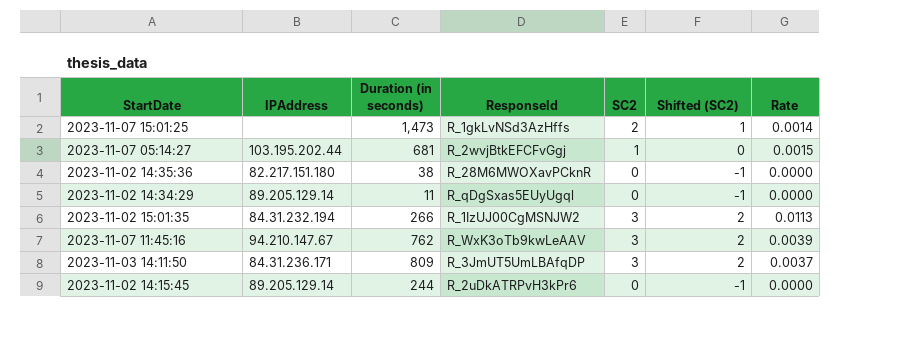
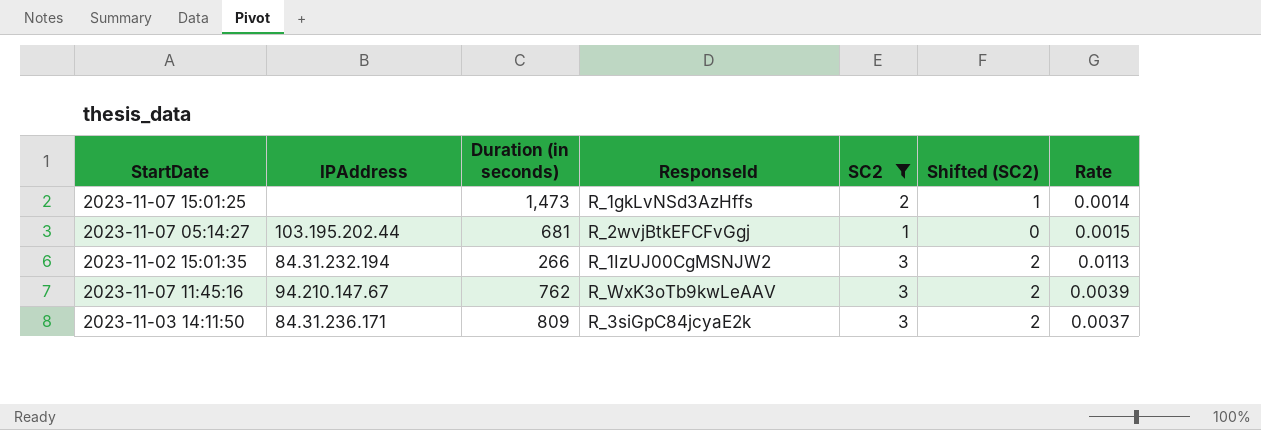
filter: none -> SC2 != 0
2023-11-03 14:11:50 | ResponseId: R_3JmUT5UmLBAfqDP -> R_3siGpC84jcyaE2k

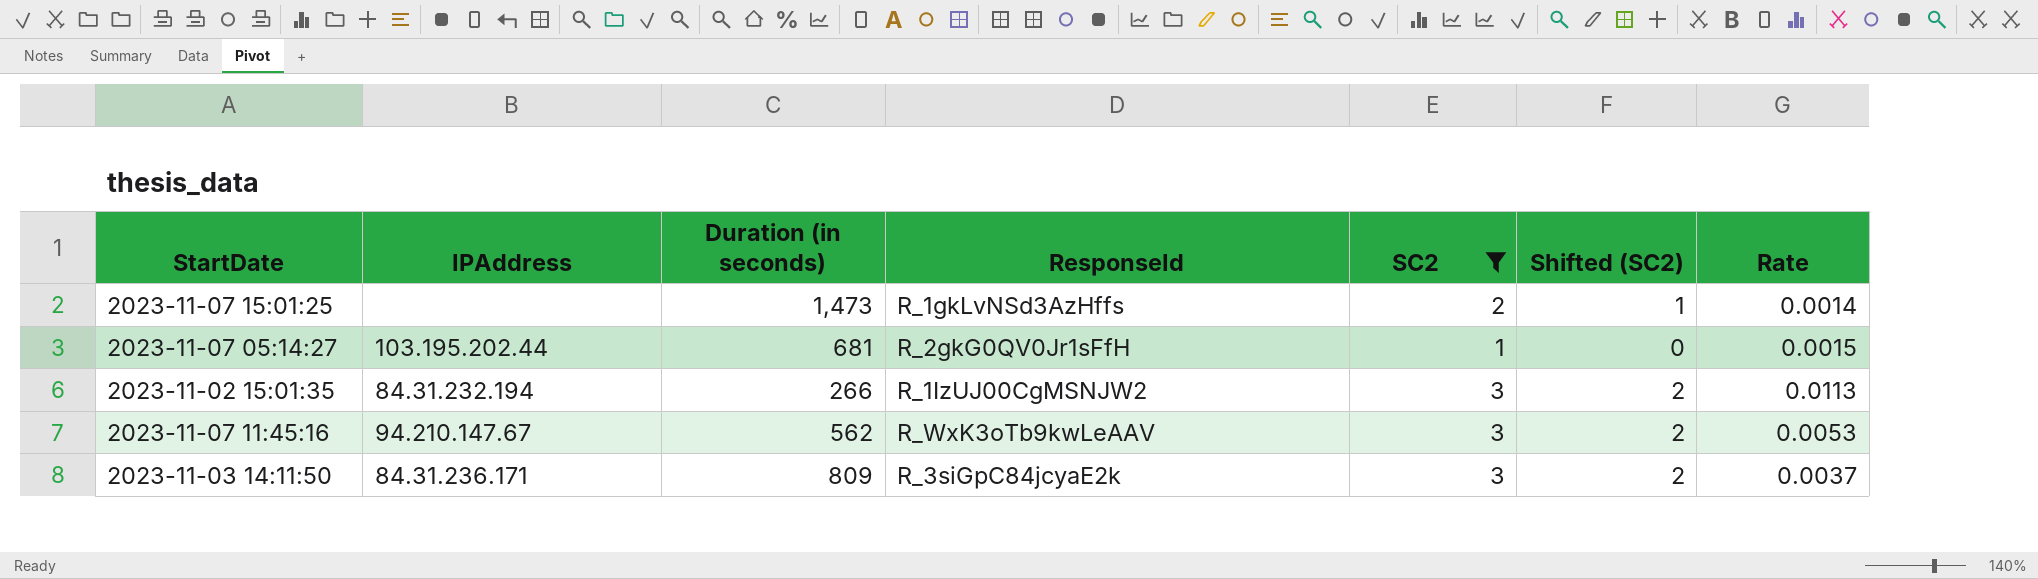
2023-11-07 05:14:27 | ResponseId: R_2wvjBtkEFCFvGgj -> R_2gkG0QV0Jr1sFfH
2023-11-07 11:45:16 | Duration (in seconds): 762 -> 562
2023-11-07 11:45:16 | Rate: 0.0039 -> 0.0053

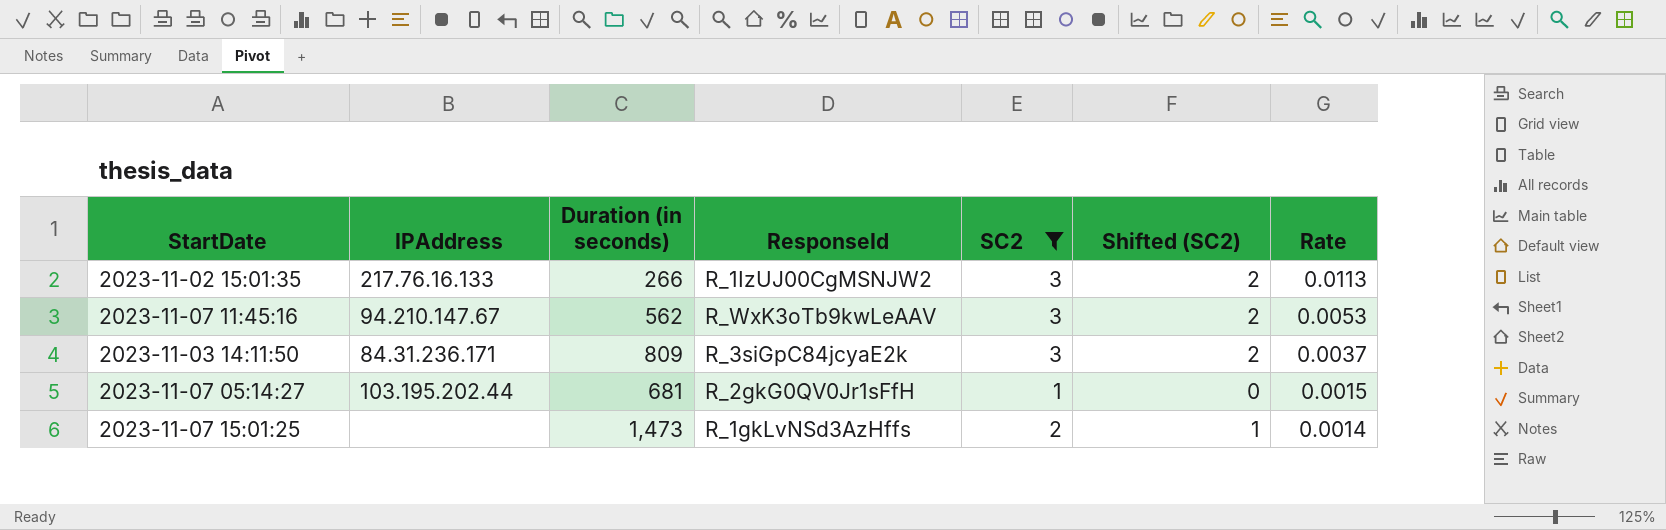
row order: none -> Rate descending
2023-11-02 15:01:35 | IPAddress: 84.31.232.194 -> 217.76.16.133

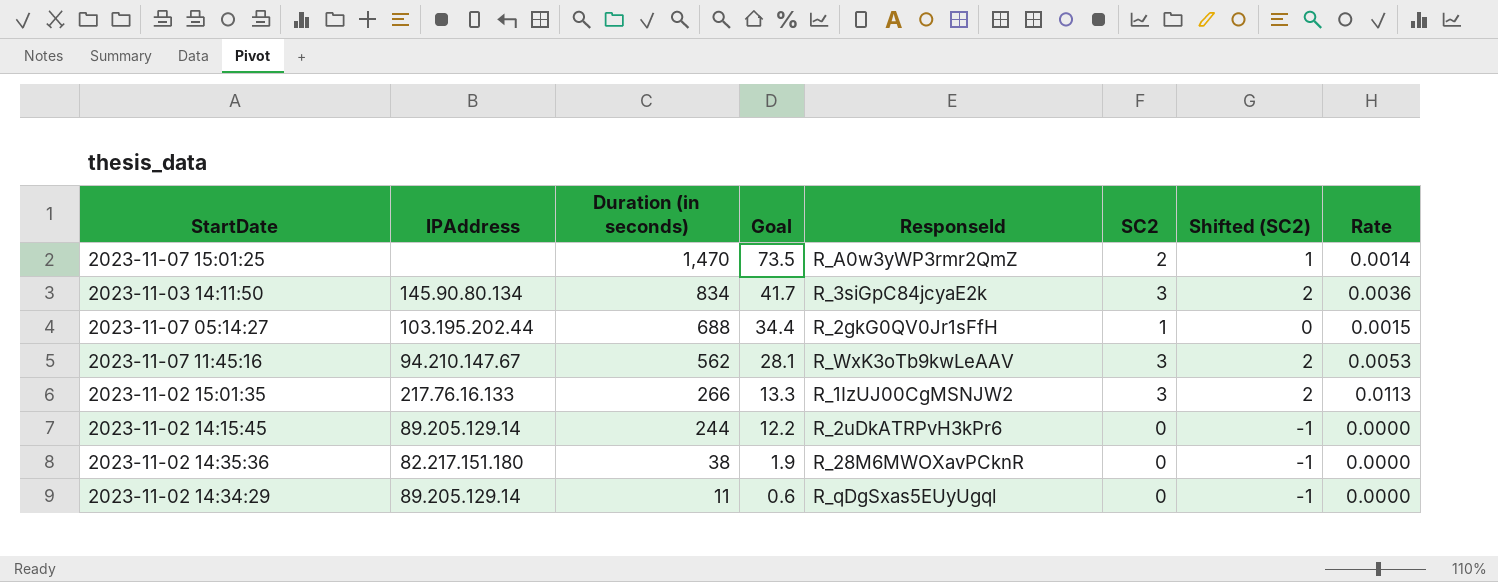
filter: SC2 != 0 -> none
row order: Rate descending -> Duration (in seconds) descending
column Goal | formula: none -> [Duration (in seconds)] * 0.05
2023-11-07 15:01:25 | Duration (in seconds): 1,473 -> 1,470
2023-11-07 15:01:25 | ResponseId: R_1gkLvNSd3AzHffs -> R_A0w3yWP3rmr2QmZ
2023-11-03 14:11:50 | IPAddress: 84.31.236.171 -> 145.90.80.134
2023-11-03 14:11:50 | Duration (in seconds): 809 -> 834
2023-11-03 14:11:50 | Rate: 0.0037 -> 0.0036
2023-11-07 05:14:27 | Duration (in seconds): 681 -> 688

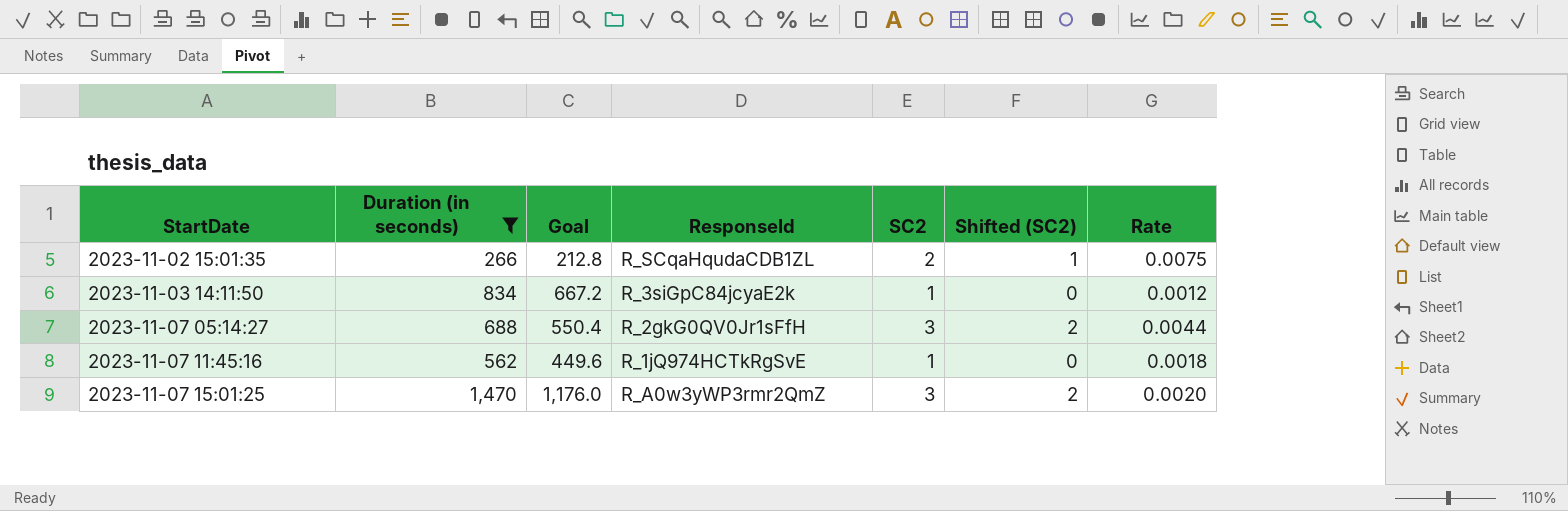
filter: none -> Duration (in seconds) >= 266
row order: Duration (in seconds) descending -> StartDate ascending
column IPAddress | position: 2 -> none
column Goal | formula: [Duration (in seconds)] * 0.05 -> [Duration (in seconds)] * 0.8
2023-11-02 15:01:35 | ResponseId: R_1IzUJ00CgMSNJW2 -> R_SCqaHqudaCDB1ZL
2023-11-02 15:01:35 | SC2: 3 -> 2
2023-11-02 15:01:35 | Shifted (SC2): 2 -> 1
2023-11-02 15:01:35 | Rate: 0.0113 -> 0.0075
2023-11-03 14:11:50 | SC2: 3 -> 1
2023-11-03 14:11:50 | Shifted (SC2): 2 -> 0
2023-11-03 14:11:50 | Rate: 0.0036 -> 0.0012
2023-11-07 05:14:27 | SC2: 1 -> 3
2023-11-07 05:14:27 | Shifted (SC2): 0 -> 2
2023-11-07 05:14:27 | Rate: 0.0015 -> 0.0044
2023-11-07 11:45:16 | ResponseId: R_WxK3oTb9kwLeAAV -> R_1jQ974HCTkRgSvE
2023-11-07 11:45:16 | SC2: 3 -> 1
2023-11-07 11:45:16 | Shifted (SC2): 2 -> 0
2023-11-07 11:45:16 | Rate: 0.0053 -> 0.0018
2023-11-07 15:01:25 | SC2: 2 -> 3
2023-11-07 15:01:25 | Shifted (SC2): 1 -> 2
2023-11-07 15:01:25 | Rate: 0.0014 -> 0.0020

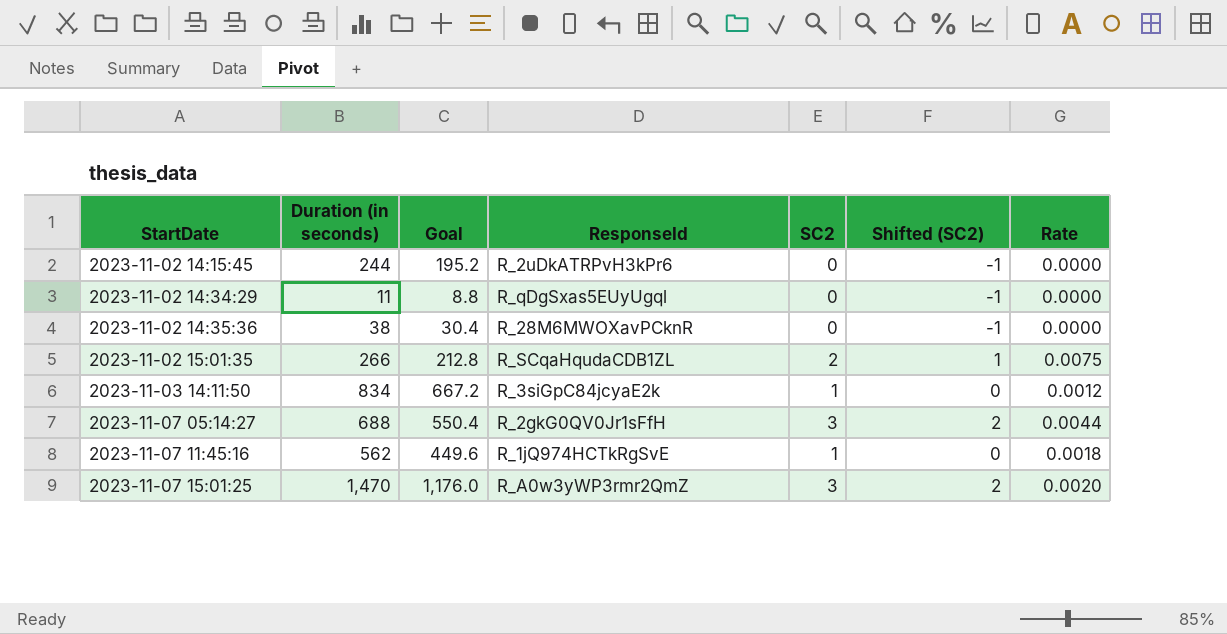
filter: Duration (in seconds) >= 266 -> none

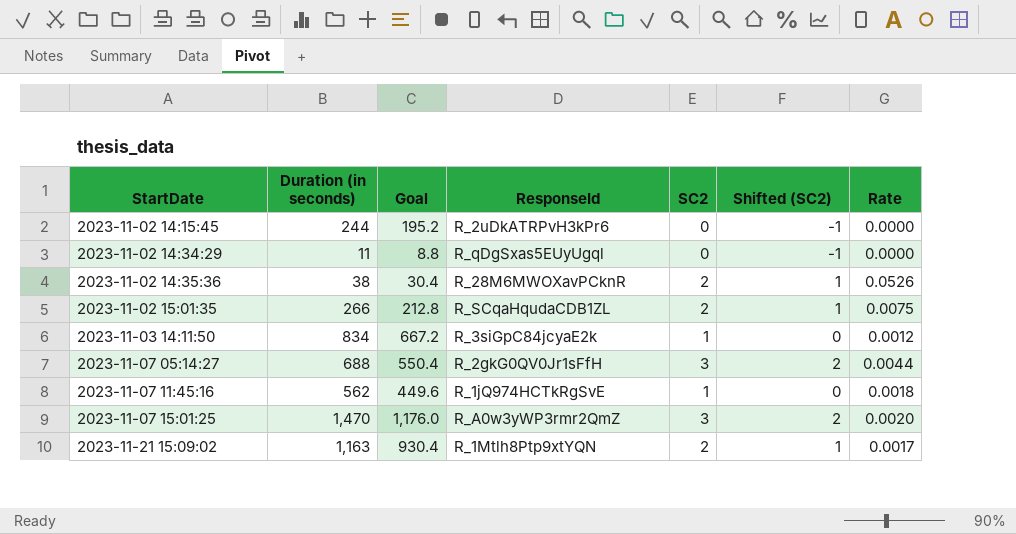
2023-11-02 14:35:36 | SC2: 0 -> 2
2023-11-02 14:35:36 | Shifted (SC2): -1 -> 1
2023-11-02 14:35:36 | Rate: 0.0000 -> 0.0526
row 2023-11-21 15:09:02: none -> 1,163 | 930.4 | R_1Mtlh8Ptp9xtYQN | 2 | 1 | 0.0017

